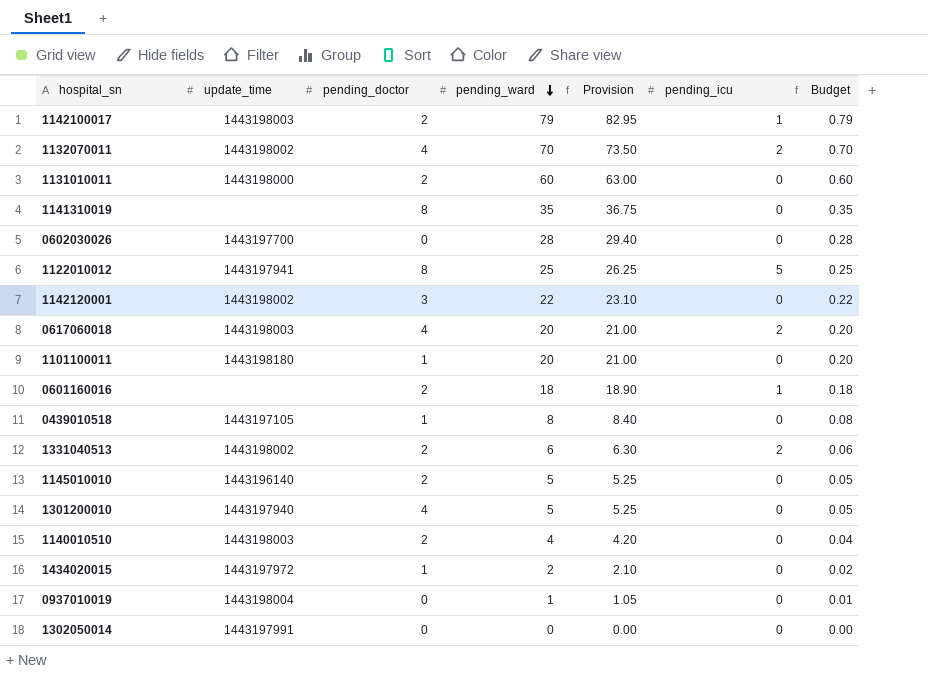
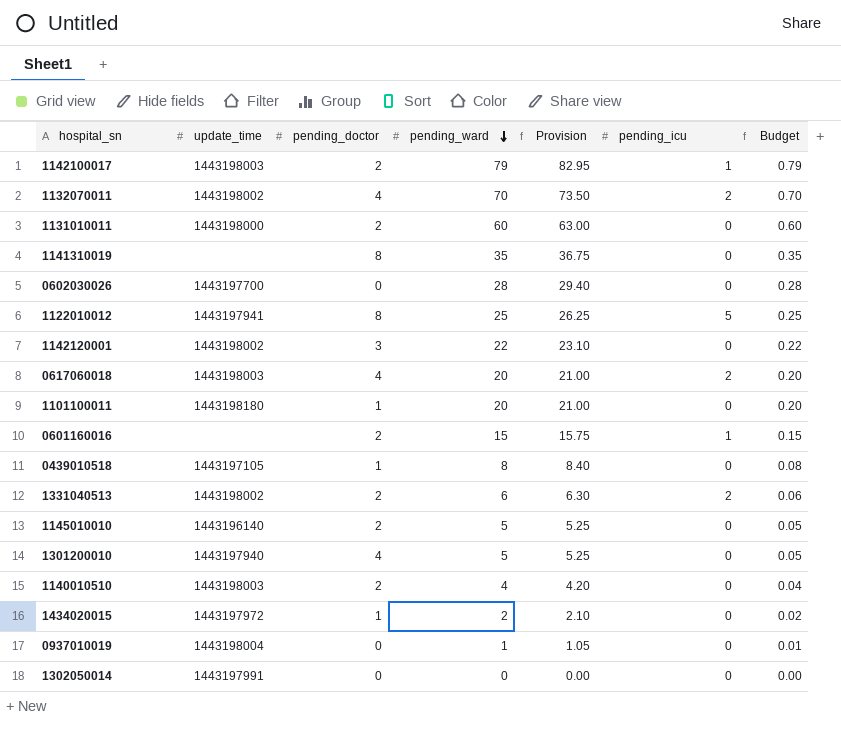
0601160016 | pending_ward: 18 -> 15
0601160016 | Provision: 18.90 -> 15.75
0601160016 | Budget: 0.18 -> 0.15

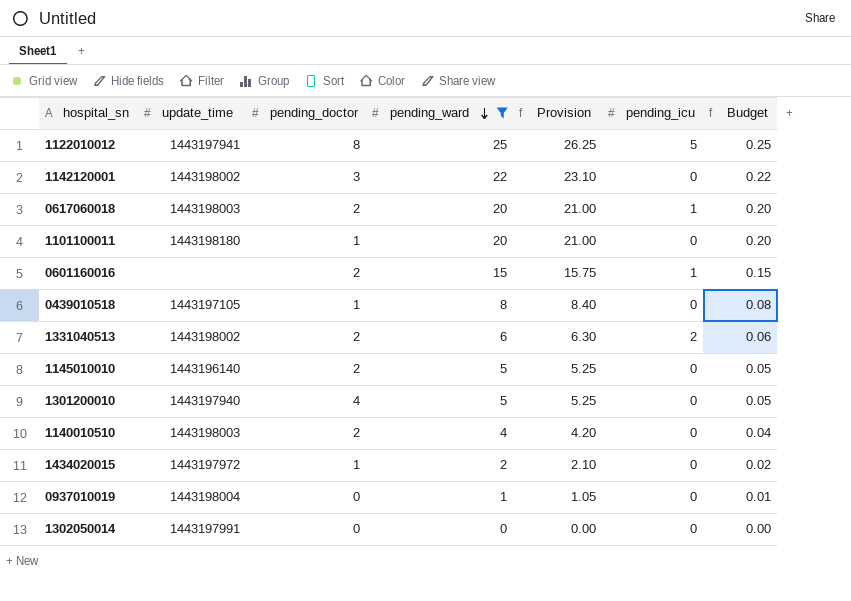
filter: none -> pending_ward <= 25
0617060018 | pending_doctor: 4 -> 2
0617060018 | pending_icu: 2 -> 1

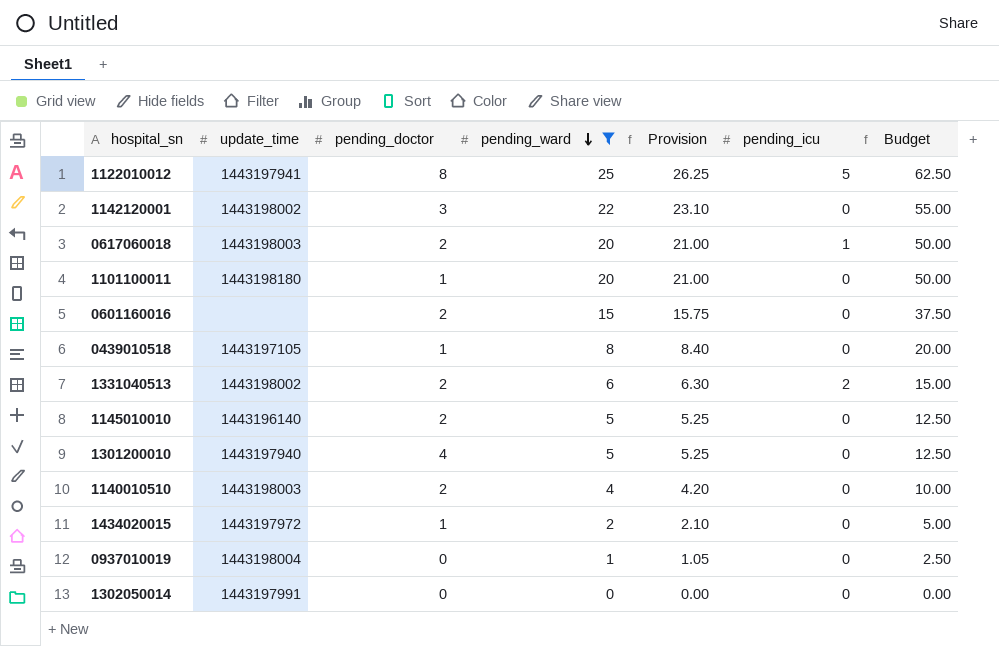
column Budget | formula: [pending_ward] * 0.01 -> [pending_ward] * 2.5
0601160016 | pending_icu: 1 -> 0

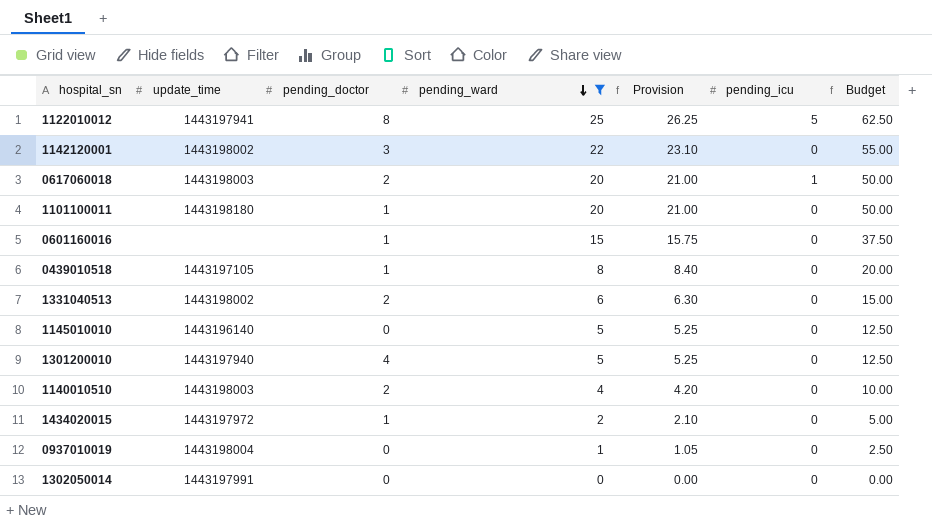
0601160016 | pending_doctor: 2 -> 1
1331040513 | pending_icu: 2 -> 0
1145010010 | pending_doctor: 2 -> 0

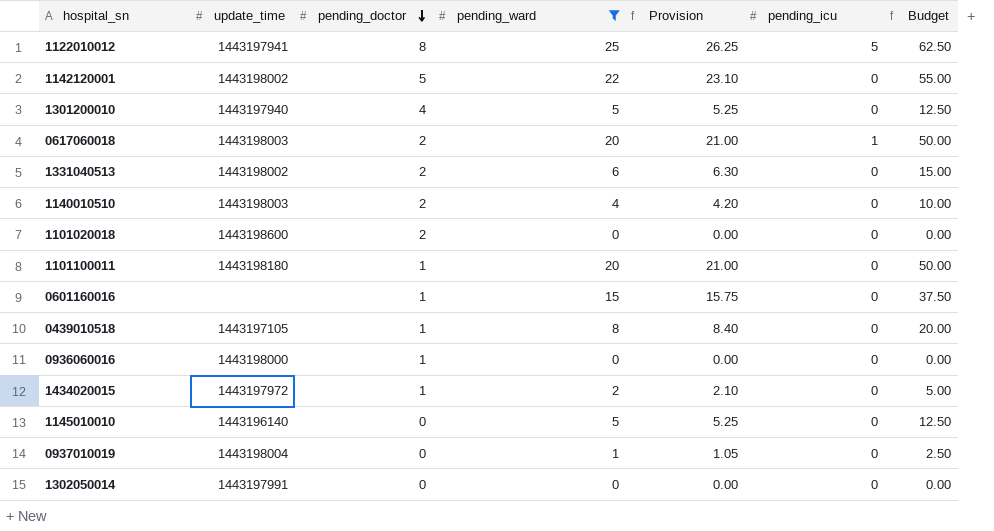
row order: pending_ward descending -> pending_doctor descending
1142120001 | pending_doctor: 3 -> 5
row 1101020018: none -> 1443198600 | 2 | 0 | 0.00 | 0 | 0.00
row 0936060016: none -> 1443198000 | 1 | 0 | 0.00 | 0 | 0.00

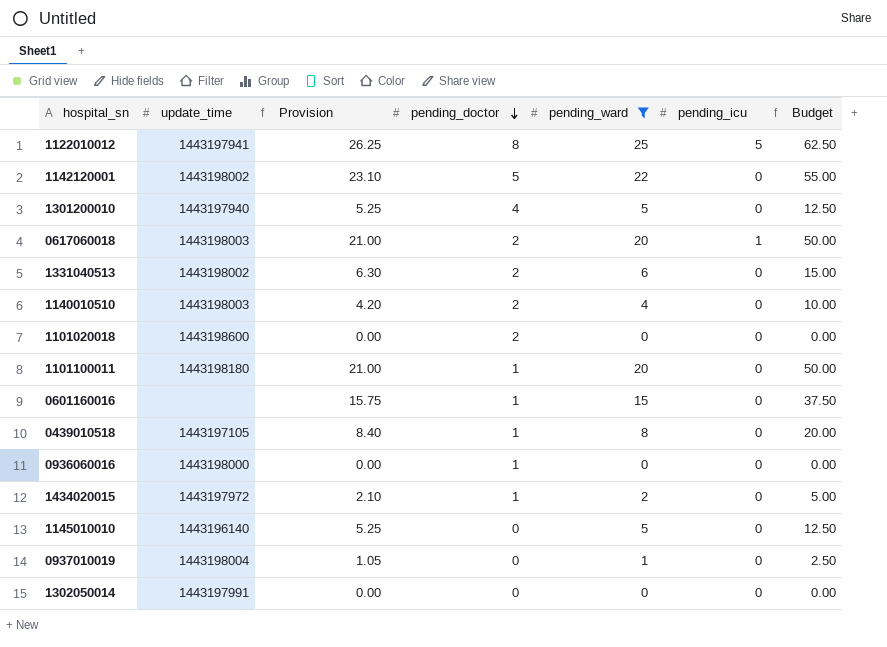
column Provision | position: 5 -> 3

